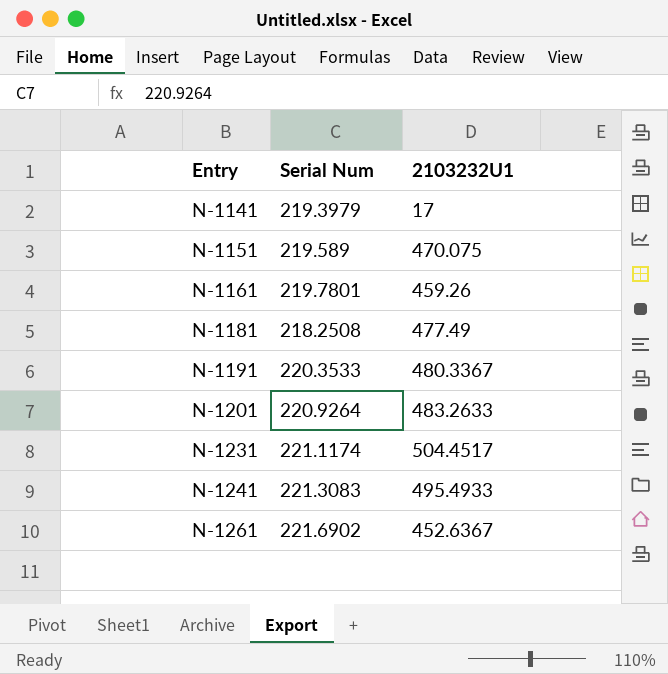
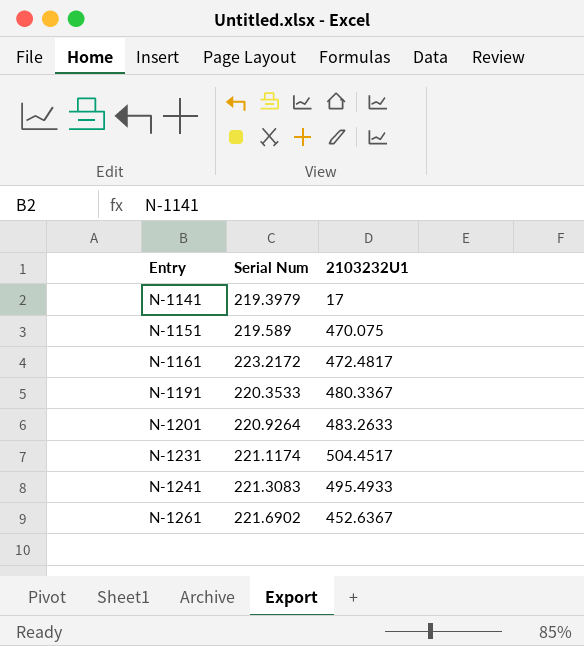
row N-1181: 218.2508 | 477.49 -> none
N-1161 | Serial Num: 219.7801 -> 223.2172
N-1161 | 2103232U1: 459.26 -> 472.4817

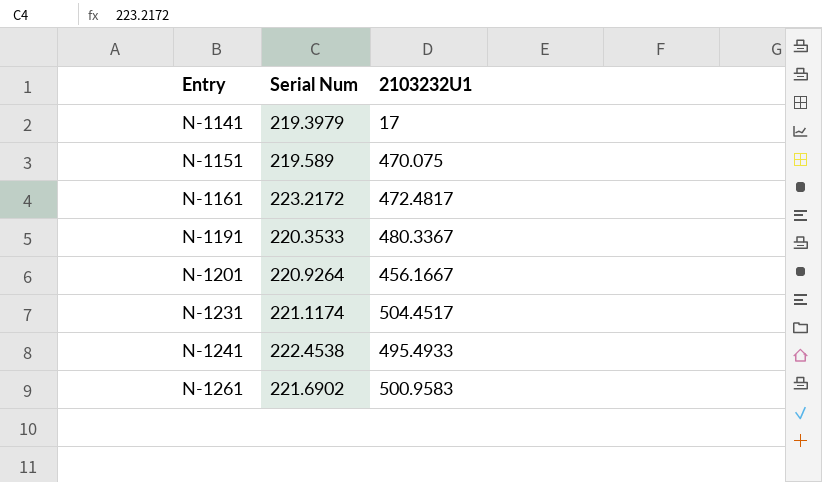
N-1201 | 2103232U1: 483.2633 -> 456.1667
N-1241 | Serial Num: 221.3083 -> 222.4538
N-1261 | 2103232U1: 452.6367 -> 500.9583

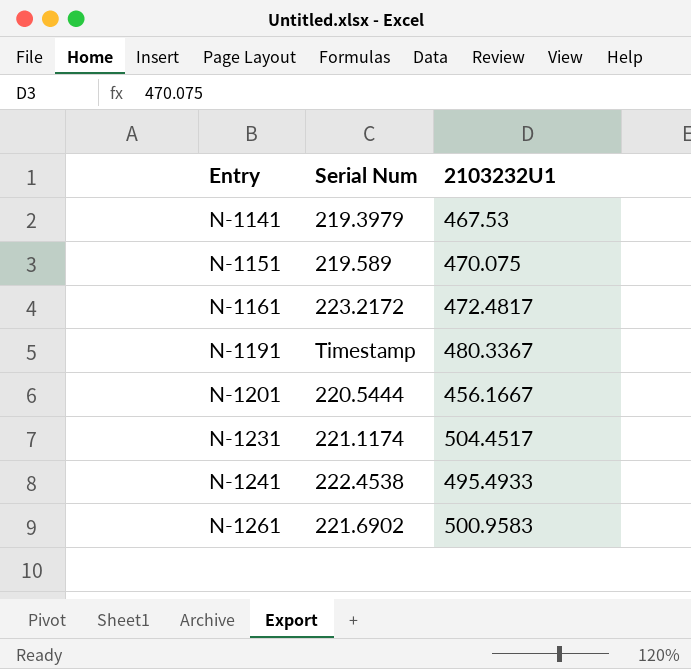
N-1141 | 2103232U1: 17 -> 467.53
N-1191 | Serial Num: 220.3533 -> Timestamp
N-1201 | Serial Num: 220.9264 -> 220.5444

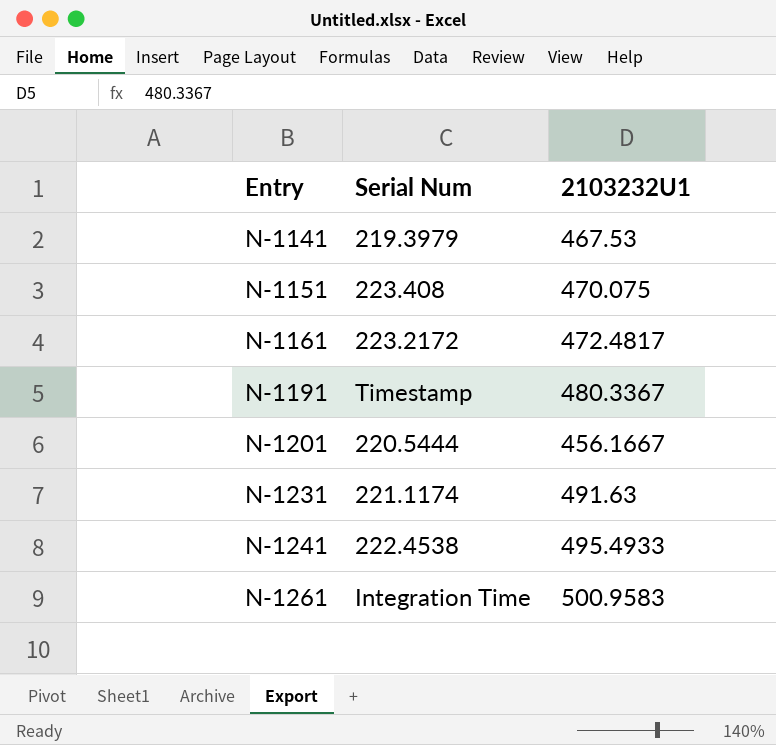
N-1151 | Serial Num: 219.589 -> 223.408
N-1231 | 2103232U1: 504.4517 -> 491.63
N-1261 | Serial Num: 221.6902 -> Integration Time

